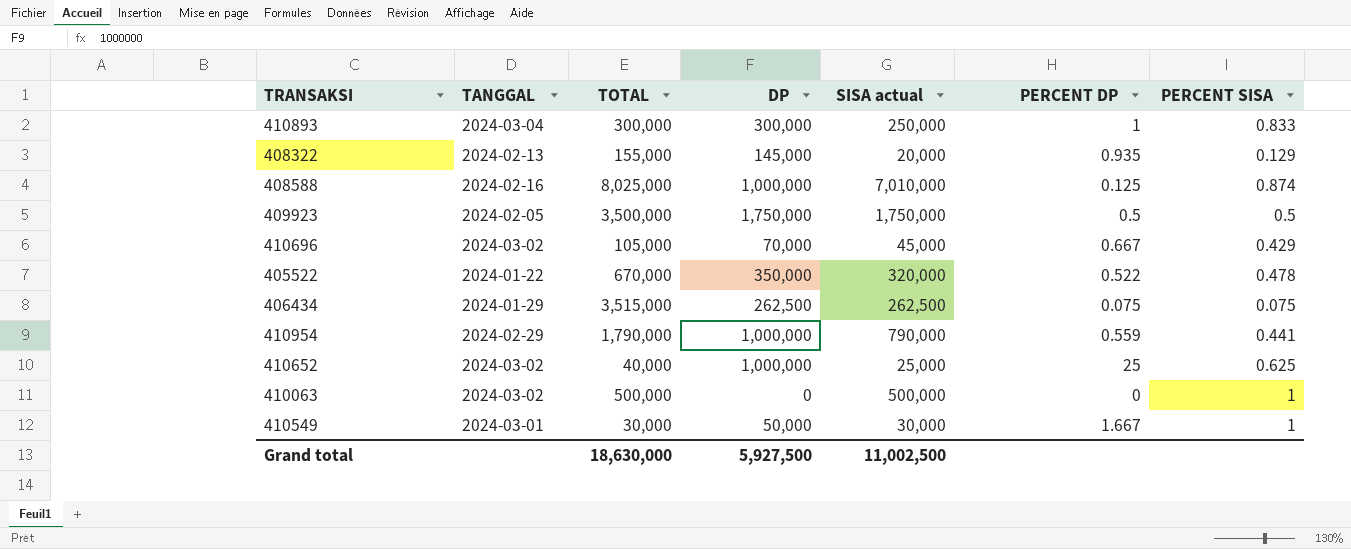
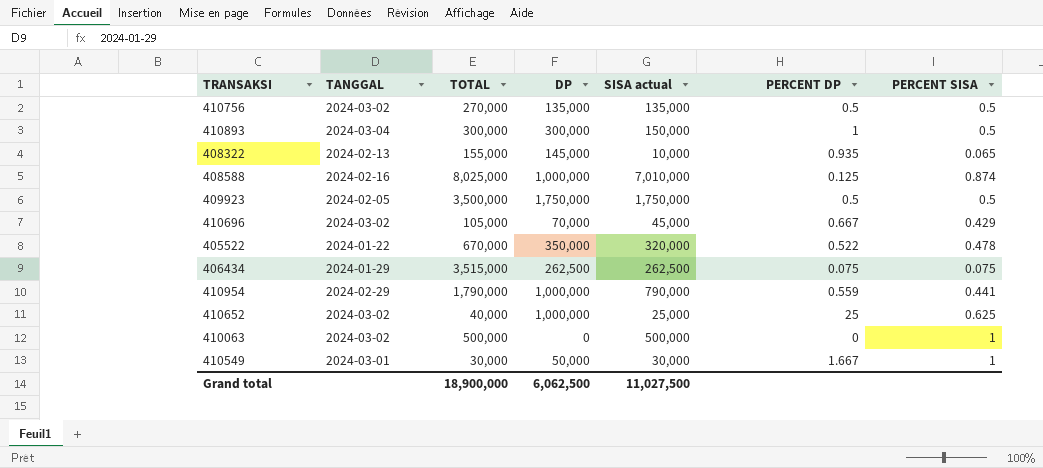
row 410756: none -> 2024-03-02 | 270,000 | 135,000 | 135,000 | 0.5 | 0.5
410893 | SISA actual: 250,000 -> 150,000
410893 | PERCENT SISA: 0.833 -> 0.5
408322 | SISA actual: 20,000 -> 10,000
408322 | PERCENT SISA: 0.129 -> 0.065
Grand total | TOTAL: 18,630,000 -> 18,900,000
Grand total | DP: 5,927,500 -> 6,062,500
Grand total | SISA actual: 11,002,500 -> 11,027,500

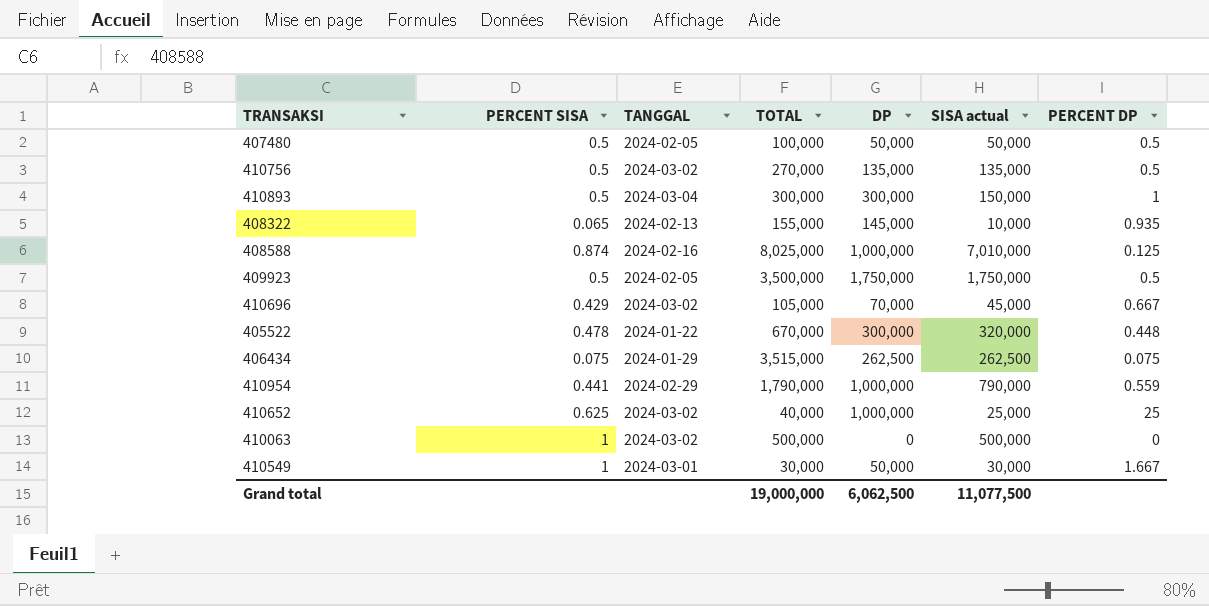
column PERCENT SISA | position: 7 -> 2
row 407480: none -> 0.5 | 2024-02-05 | 100,000 | 50,000 | 50,000 | 0.5
405522 | DP: 350,000 -> 300,000
405522 | PERCENT DP: 0.522 -> 0.448
Grand total | TOTAL: 18,900,000 -> 19,000,000
Grand total | SISA actual: 11,027,500 -> 11,077,500

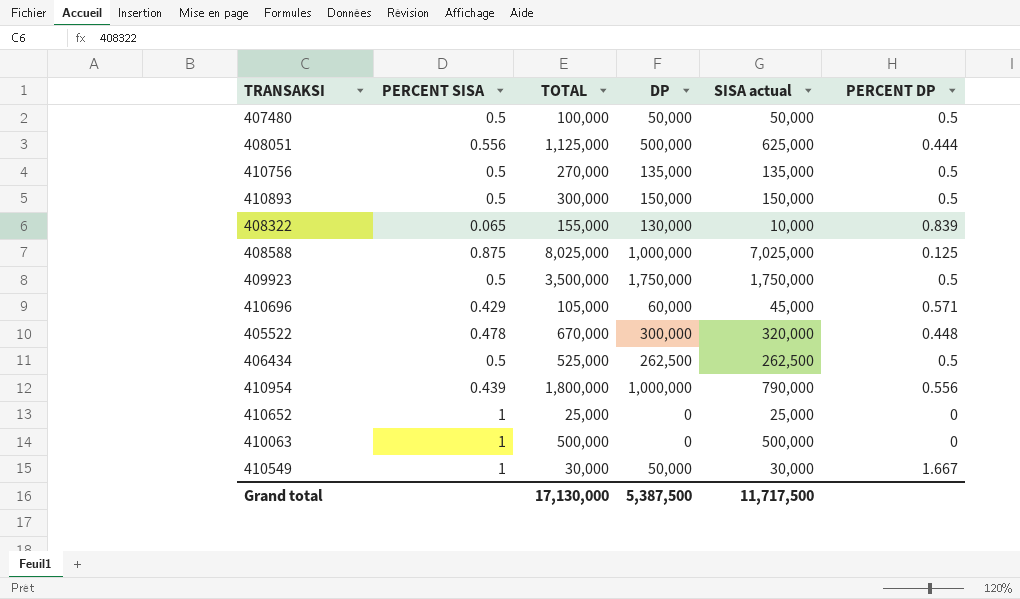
column TANGGAL | position: 3 -> none
row 408051: none -> 0.556 | 1,125,000 | 500,000 | 625,000 | 0.444
410893 | DP: 300,000 -> 150,000
410893 | PERCENT DP: 1 -> 0.5
408322 | DP: 145,000 -> 130,000
408322 | PERCENT DP: 0.935 -> 0.839
408588 | PERCENT SISA: 0.874 -> 0.875
408588 | SISA actual: 7,010,000 -> 7,025,000
410696 | DP: 70,000 -> 60,000
410696 | PERCENT DP: 0.667 -> 0.571
406434 | PERCENT SISA: 0.075 -> 0.5
406434 | TOTAL: 3,515,000 -> 525,000
406434 | PERCENT DP: 0.075 -> 0.5
410954 | PERCENT SISA: 0.441 -> 0.439
410954 | TOTAL: 1,790,000 -> 1,800,000
410954 | PERCENT DP: 0.559 -> 0.556
410652 | PERCENT SISA: 0.625 -> 1
410652 | TOTAL: 40,000 -> 25,000
410652 | DP: 1,000,000 -> 0
410652 | PERCENT DP: 25 -> 0
Grand total | TOTAL: 19,000,000 -> 17,130,000
Grand total | DP: 6,062,500 -> 5,387,500
Grand total | SISA actual: 11,077,500 -> 11,717,500

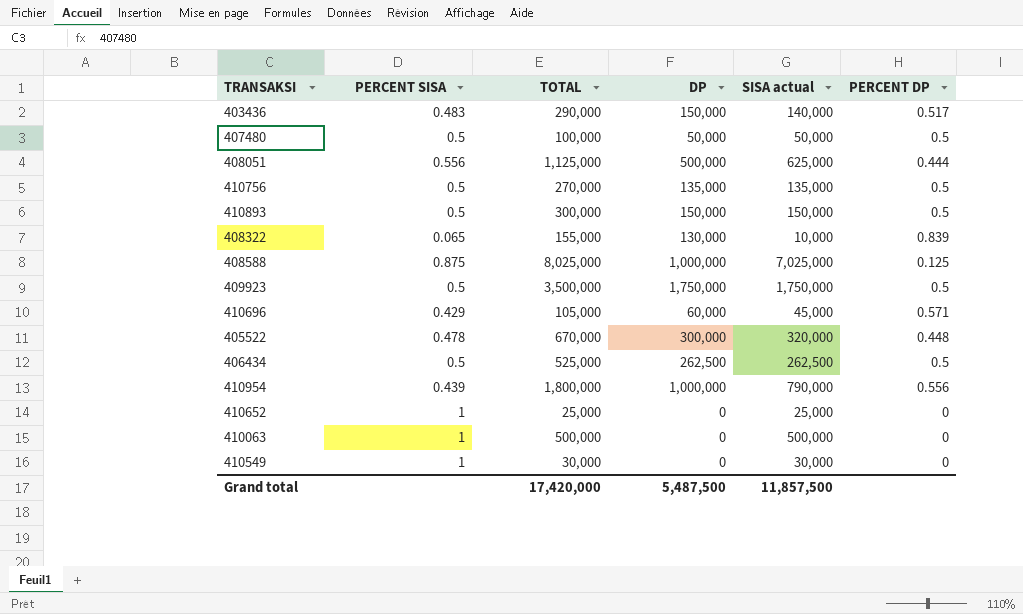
row 403436: none -> 0.483 | 290,000 | 150,000 | 140,000 | 0.517
410549 | DP: 50,000 -> 0
410549 | PERCENT DP: 1.667 -> 0
Grand total | TOTAL: 17,130,000 -> 17,420,000
Grand total | DP: 5,387,500 -> 5,487,500
Grand total | SISA actual: 11,717,500 -> 11,857,500

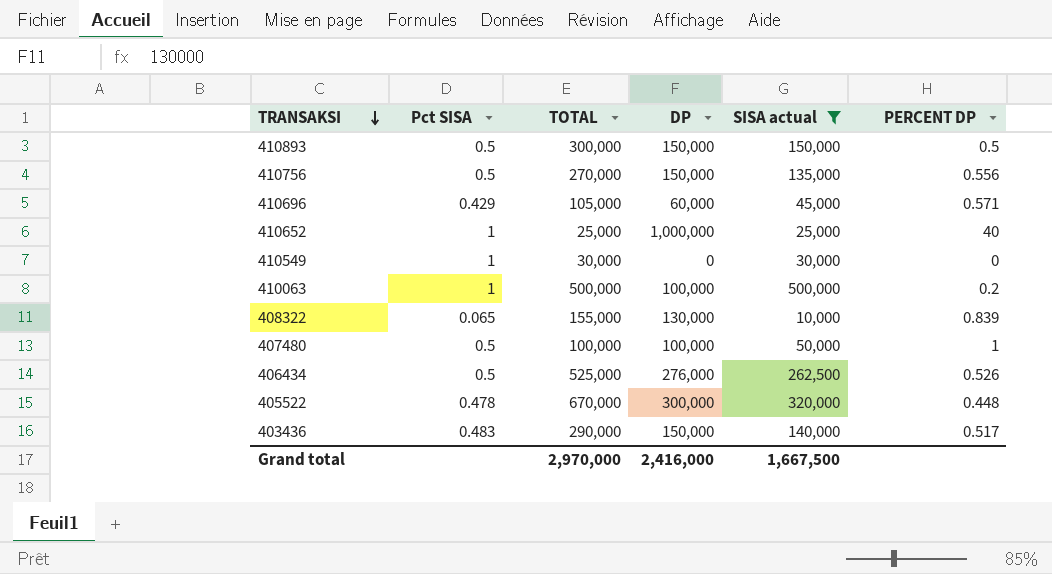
filter: none -> SISA actual <= 500,000
row order: none -> TRANSAKSI descending
column name: PERCENT SISA -> Pct SISA
410756 | DP: 135,000 -> 150,000
410756 | PERCENT DP: 0.5 -> 0.556
410652 | DP: 0 -> 1,000,000
410652 | PERCENT DP: 0 -> 40
410063 | DP: 0 -> 100,000
410063 | PERCENT DP: 0 -> 0.2
407480 | DP: 50,000 -> 100,000
407480 | PERCENT DP: 0.5 -> 1
406434 | DP: 262,500 -> 276,000
406434 | PERCENT DP: 0.5 -> 0.526
Grand total | TOTAL: 17,420,000 -> 2,970,000
Grand total | DP: 5,487,500 -> 2,416,000
Grand total | SISA actual: 11,857,500 -> 1,667,500

